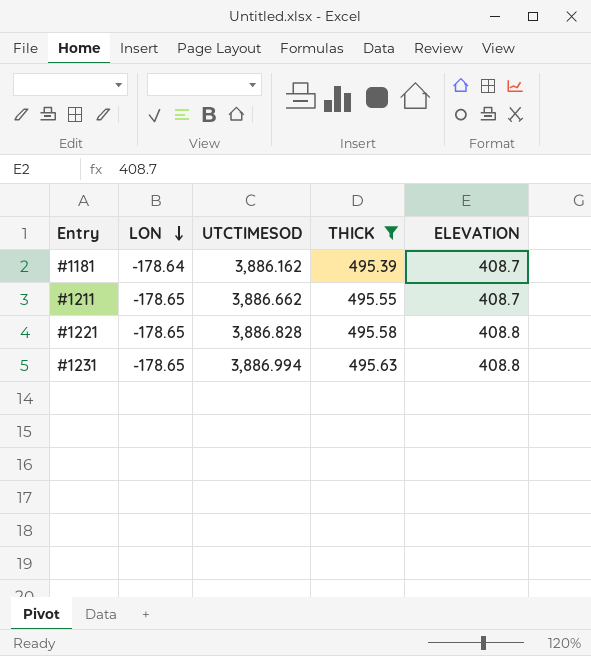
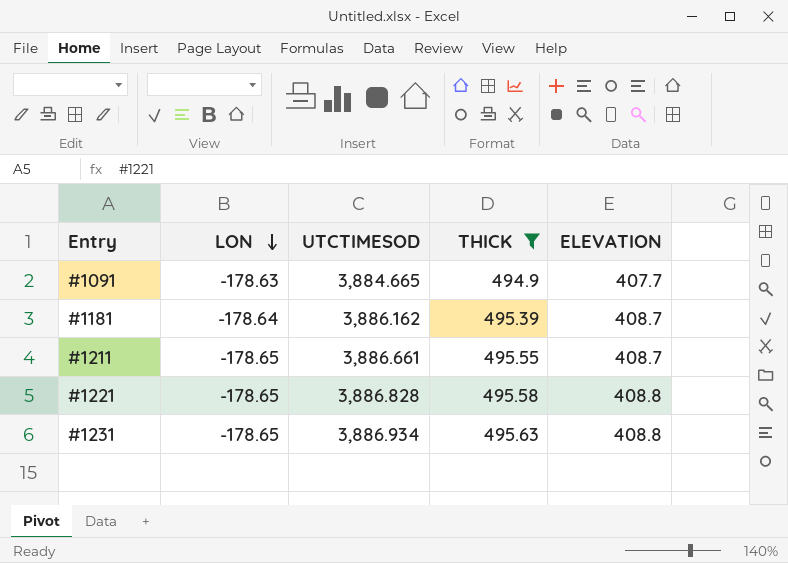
row #1091: none -> -178.63 | 3,884.665 | 494.9 | 407.7
#1211 | UTCTIMESOD: 3,886.662 -> 3,886.661
#1231 | UTCTIMESOD: 3,886.994 -> 3,886.934

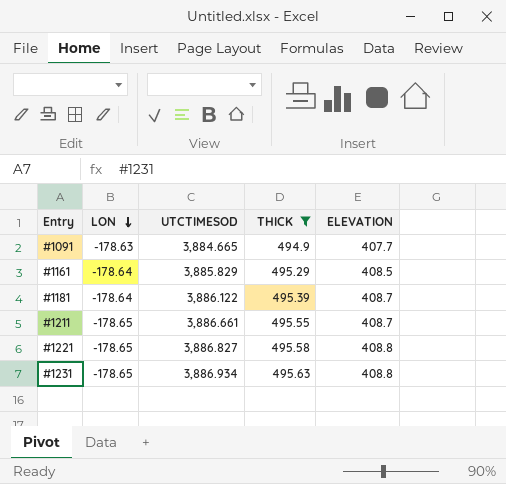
row #1161: none -> -178.64 | 3,885.829 | 495.29 | 408.5
#1181 | UTCTIMESOD: 3,886.162 -> 3,886.122
#1221 | UTCTIMESOD: 3,886.828 -> 3,886.827

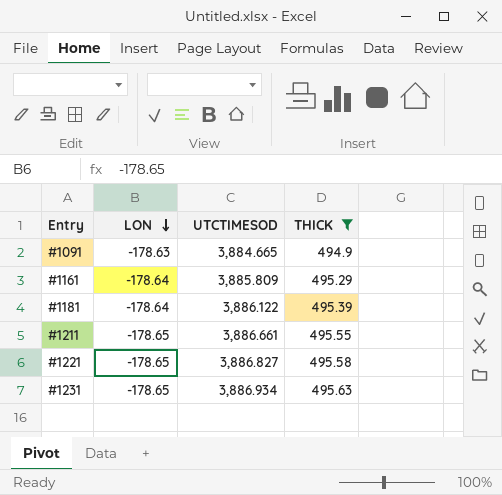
column ELEVATION | position: 5 -> none
#1161 | UTCTIMESOD: 3,885.829 -> 3,885.809

